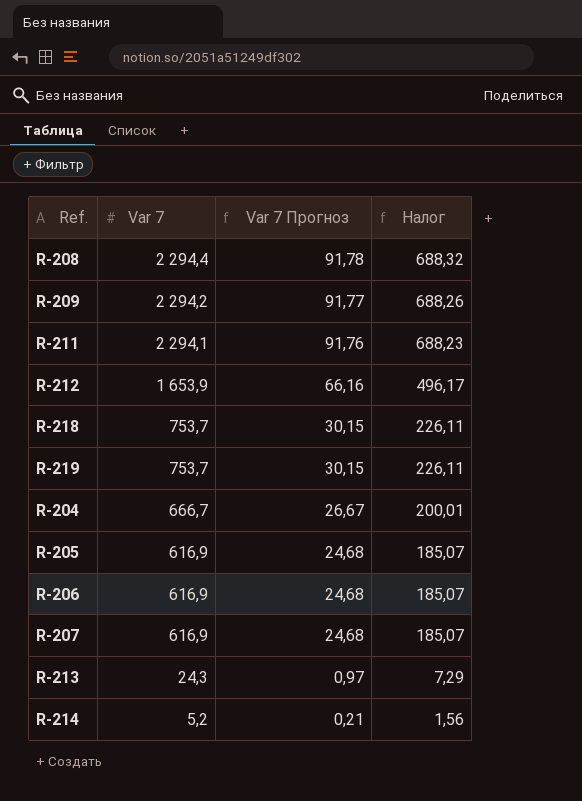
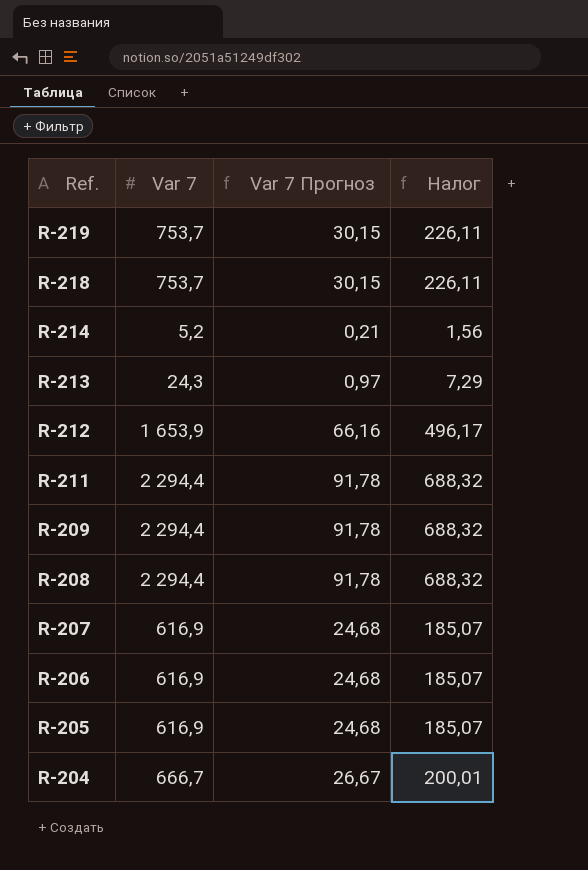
row order: Var 7 descending -> Ref. descending
R-211 | Var 7: 2 294,1 -> 2 294,4
R-211 | Var 7 Прогноз: 91,76 -> 91,78
R-211 | Налог: 688,23 -> 688,32
R-209 | Var 7: 2 294,2 -> 2 294,4
R-209 | Var 7 Прогноз: 91,77 -> 91,78
R-209 | Налог: 688,26 -> 688,32

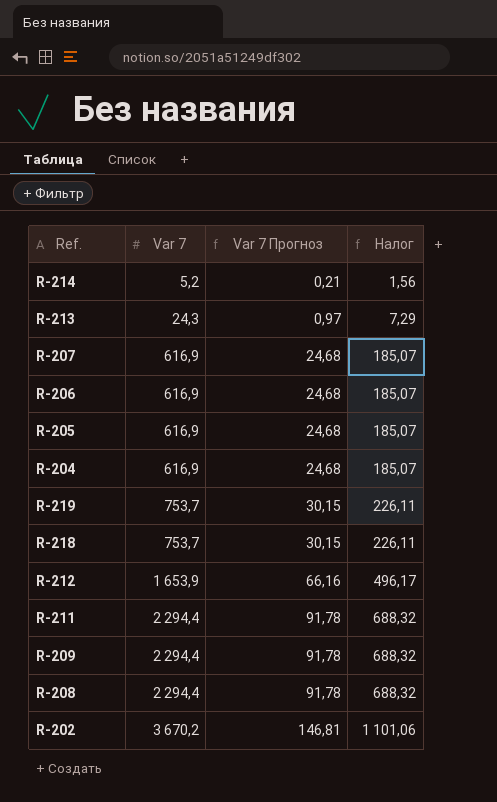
row order: Ref. descending -> Var 7 ascending
R-204 | Var 7: 666,7 -> 616,9
R-204 | Var 7 Прогноз: 26,67 -> 24,68
R-204 | Налог: 200,01 -> 185,07
row R-202: none -> 3 670,2 | 146,81 | 1 101,06

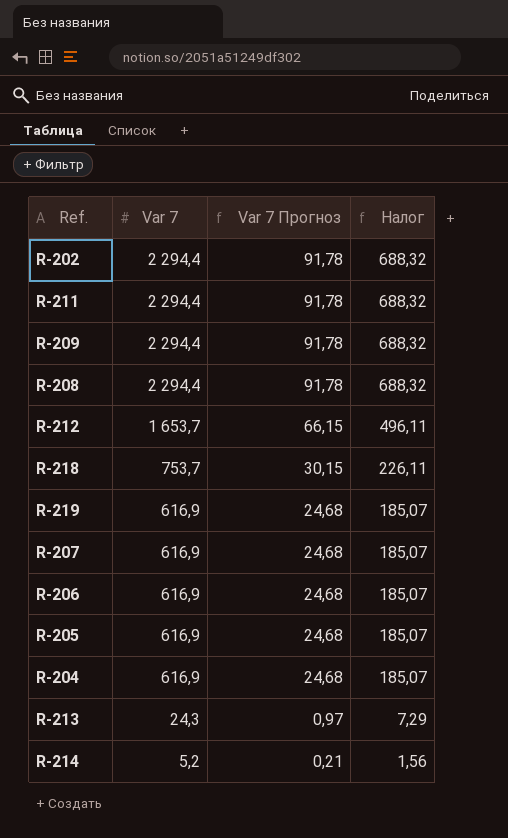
row order: Var 7 ascending -> Var 7 descending
R-202 | Var 7: 3 670,2 -> 2 294,4
R-202 | Var 7 Прогноз: 146,81 -> 91,78
R-202 | Налог: 1 101,06 -> 688,32
R-212 | Var 7: 1 653,9 -> 1 653,7
R-212 | Var 7 Прогноз: 66,16 -> 66,15
R-212 | Налог: 496,17 -> 496,11
R-219 | Var 7: 753,7 -> 616,9
R-219 | Var 7 Прогноз: 30,15 -> 24,68
R-219 | Налог: 226,11 -> 185,07

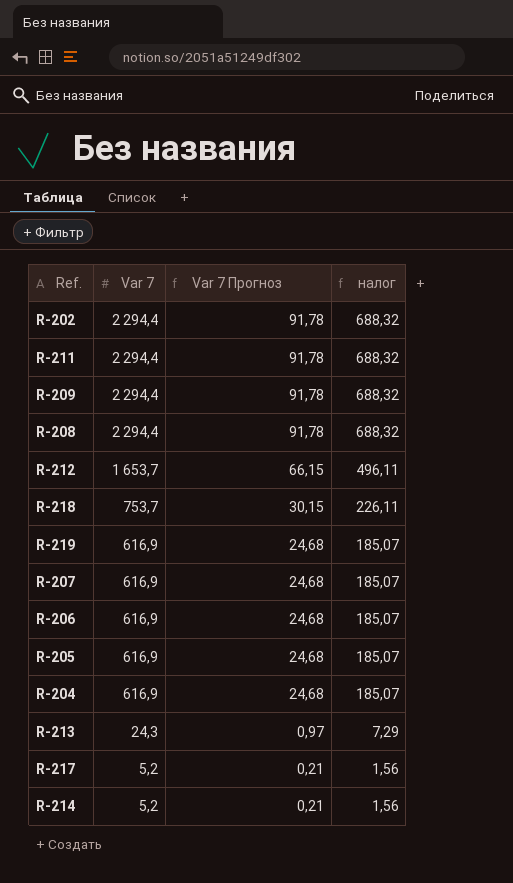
column name: Налог -> налог
row R-217: none -> 5,2 | 0,21 | 1,56

